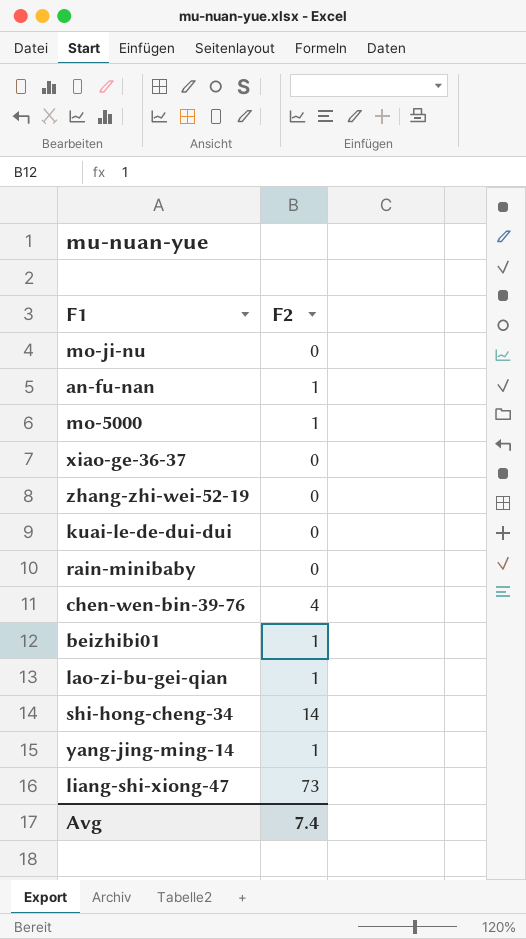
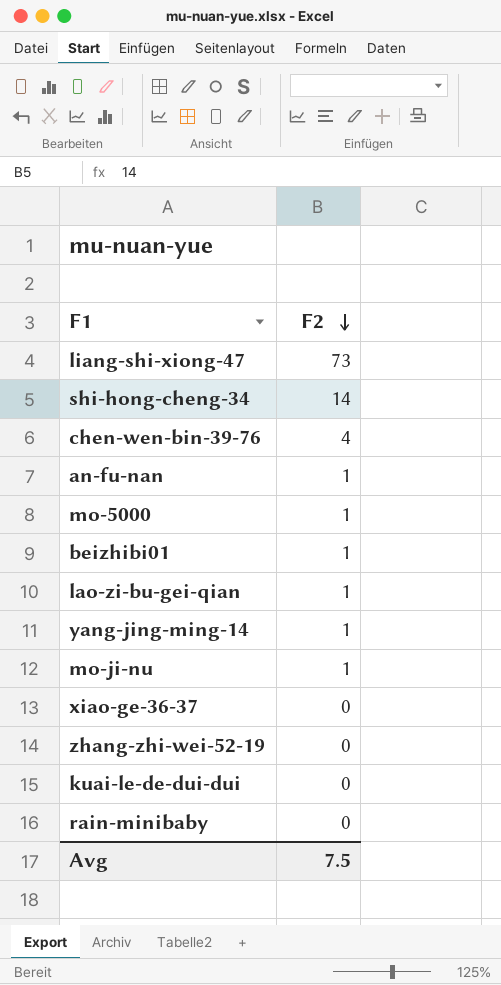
row order: none -> F2 descending
mo-ji-nu | F2: 0 -> 1
Avg | F2: 7.4 -> 7.5

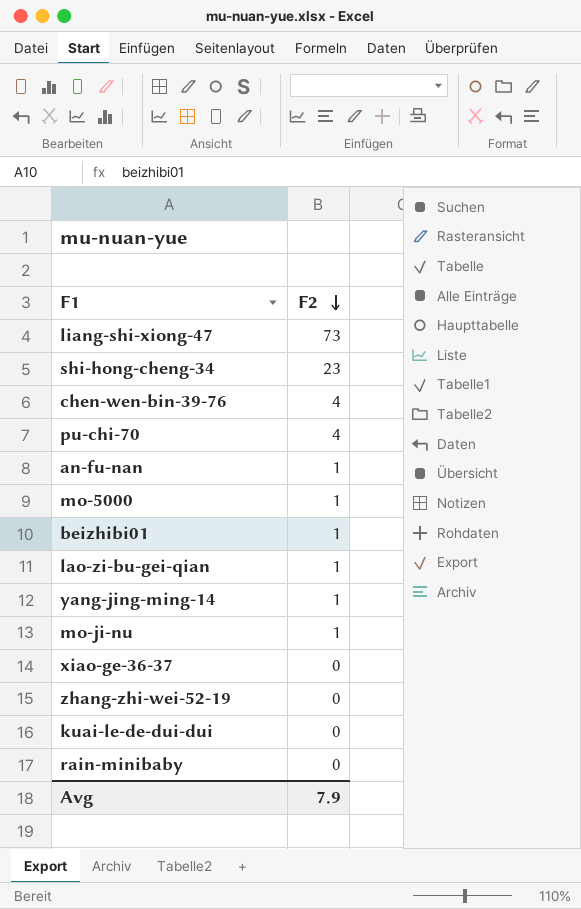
shi-hong-cheng-34 | F2: 14 -> 23
row pu-chi-70: none -> 4
Avg | F2: 7.5 -> 7.9

